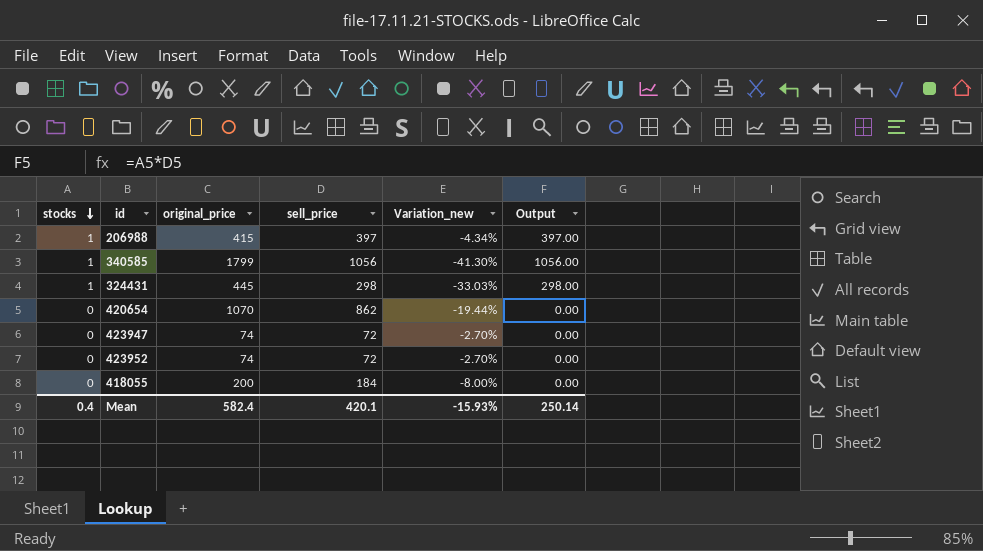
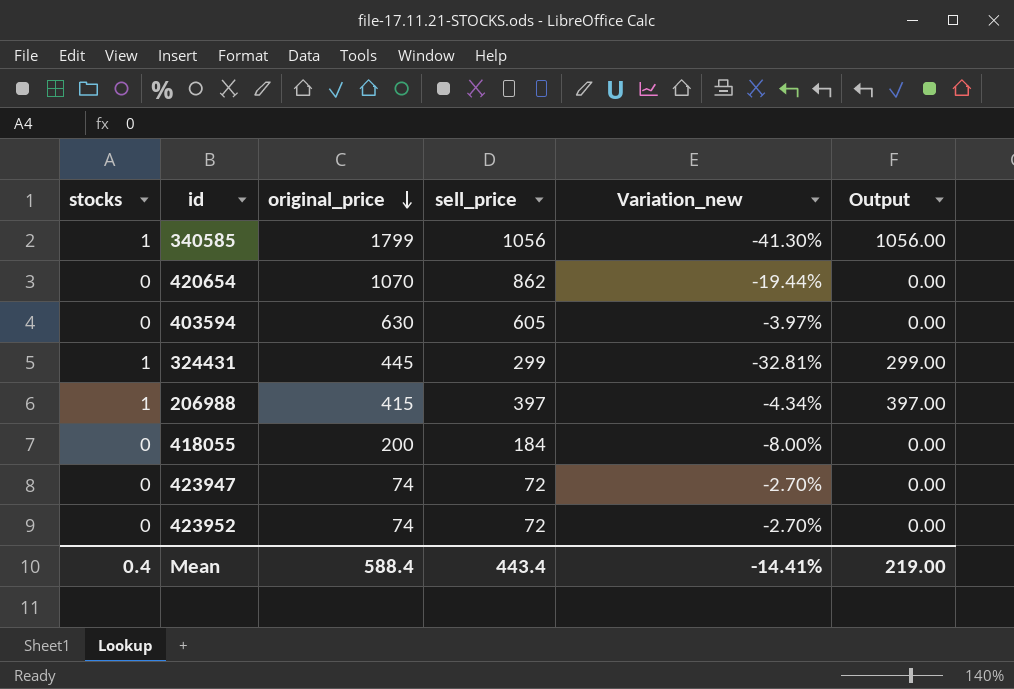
row order: stocks descending -> original_price descending
row 403594: none -> 0 | 630 | 605 | -3.97% | 0.00
324431 | sell_price: 298 -> 299
324431 | Variation_new: -33.03% -> -32.81%
324431 | Output: 298.00 -> 299.00
Mean | original_price: 582.4 -> 588.4
Mean | sell_price: 420.1 -> 443.4
Mean | Variation_new: -15.93% -> -14.41%
Mean | Output: 250.14 -> 219.00

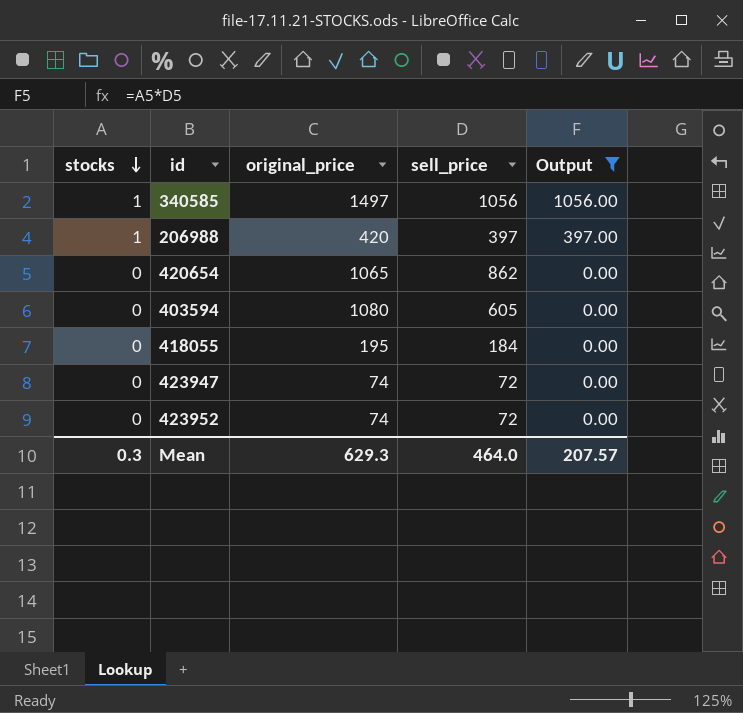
filter: none -> Output != 299.00
row order: original_price descending -> stocks descending
column Variation_new | formula: ([sell_price] - [original_price]) / [original_price] -> none
340585 | original_price: 1799 -> 1497
206988 | original_price: 415 -> 420
420654 | original_price: 1070 -> 1065
403594 | original_price: 630 -> 1080
418055 | original_price: 200 -> 195
Mean | stocks: 0.4 -> 0.3
Mean | original_price: 588.4 -> 629.3
Mean | sell_price: 443.4 -> 464.0
Mean | Output: 219.00 -> 207.57

